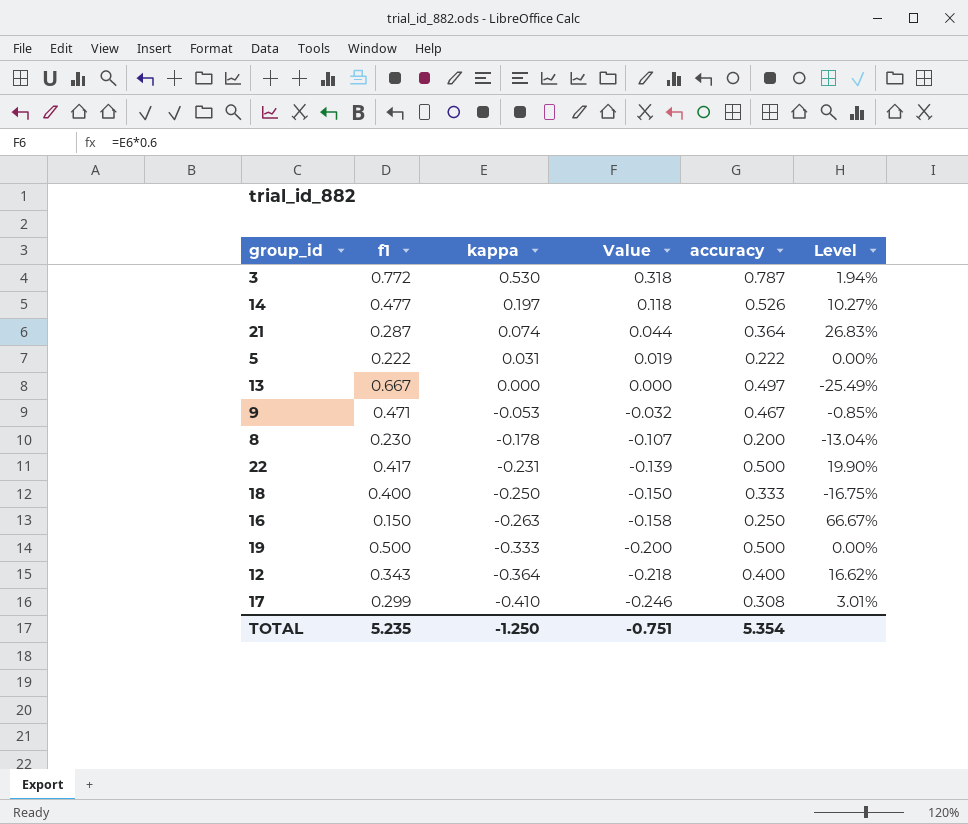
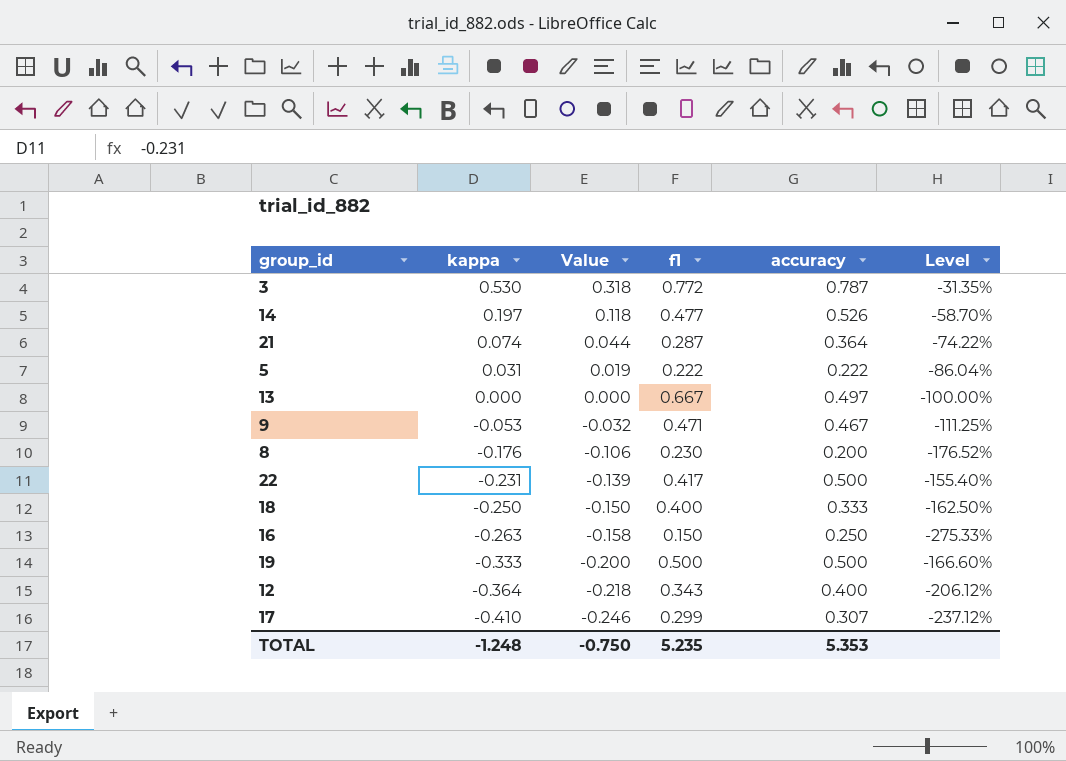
column f1 | position: 2 -> 4
column Level | formula: ([accuracy] - [f1]) / [f1] -> ([kappa] - [f1]) / [f1]
8 | kappa: -0.178 -> -0.176
8 | Value: -0.107 -> -0.106
17 | accuracy: 0.308 -> 0.307
TOTAL | kappa: -1.250 -> -1.248
TOTAL | Value: -0.751 -> -0.750
TOTAL | accuracy: 5.354 -> 5.353

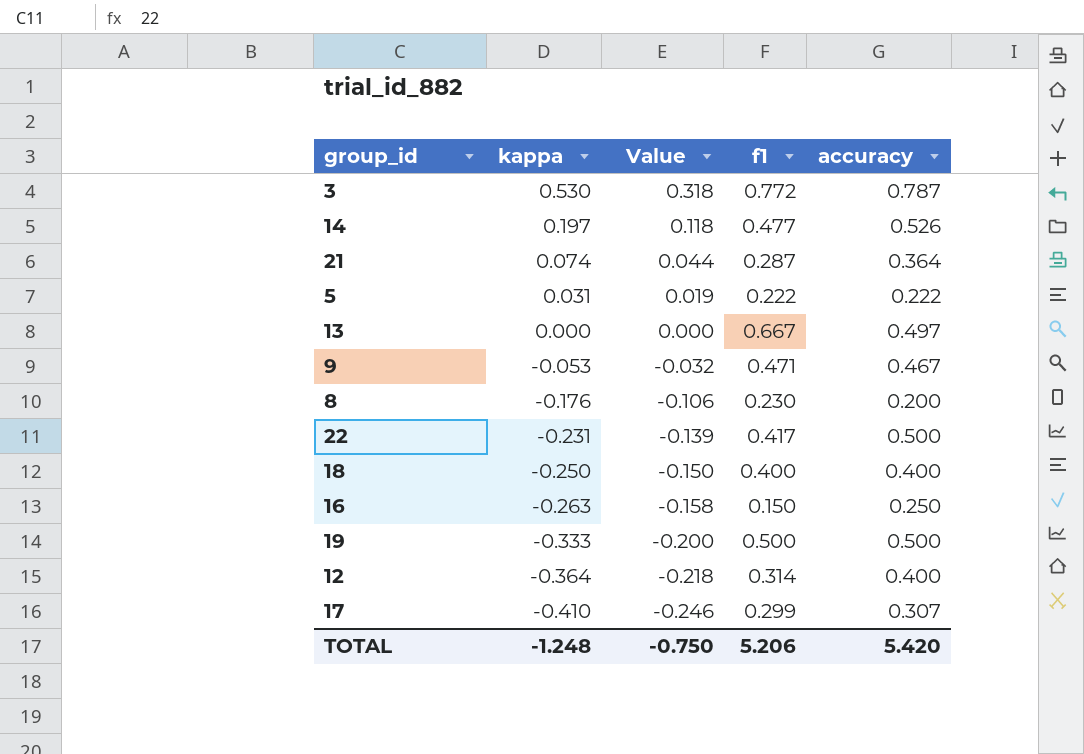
column Level | formula: ([kappa] - [f1]) / [f1] -> none
18 | accuracy: 0.333 -> 0.400
12 | f1: 0.343 -> 0.314
TOTAL | f1: 5.235 -> 5.206
TOTAL | accuracy: 5.353 -> 5.420

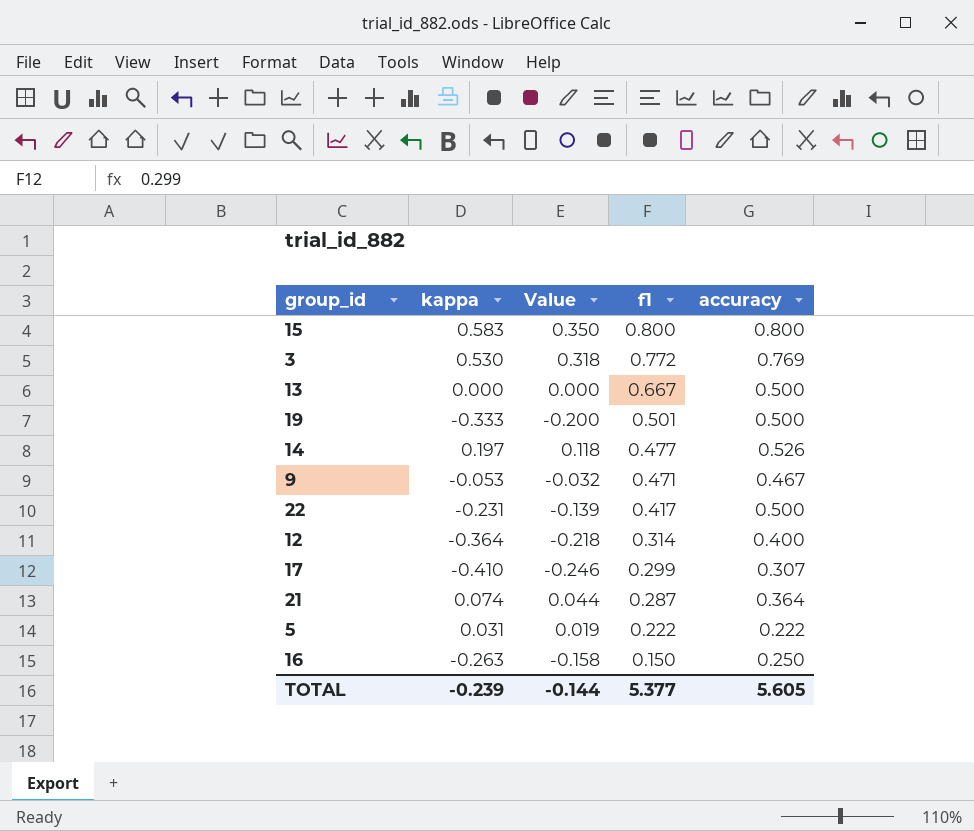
row order: kappa descending -> f1 descending
row 8: -0.176 | -0.106 | 0.230 | 0.200 -> none
row 18: -0.250 | -0.150 | 0.400 | 0.400 -> none
row 15: none -> 0.583 | 0.350 | 0.800 | 0.800
3 | accuracy: 0.787 -> 0.769
13 | accuracy: 0.497 -> 0.500
19 | f1: 0.500 -> 0.501
TOTAL | kappa: -1.248 -> -0.239
TOTAL | Value: -0.750 -> -0.144
TOTAL | f1: 5.206 -> 5.377
TOTAL | accuracy: 5.420 -> 5.605

